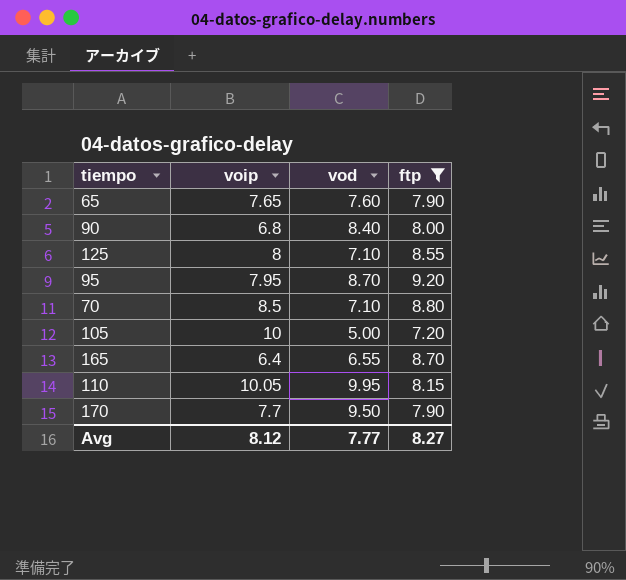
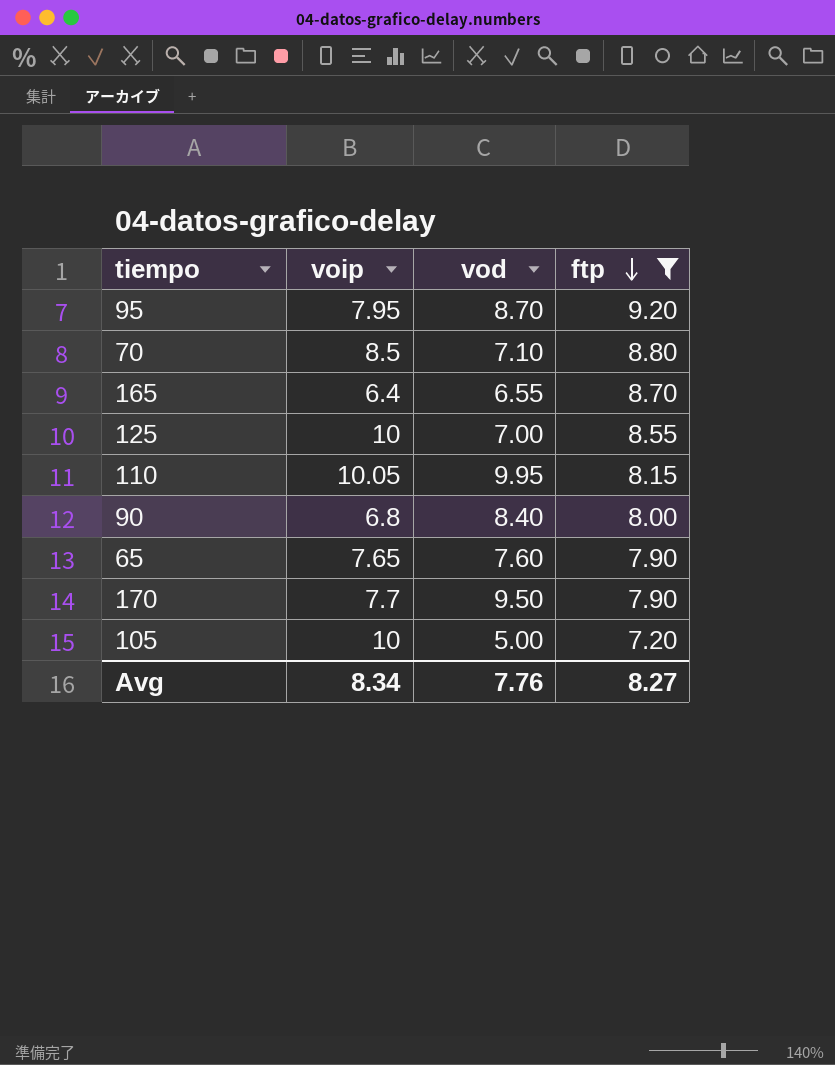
row order: none -> ftp descending
125 | voip: 8 -> 10
125 | vod: 7.10 -> 7.00
Avg | voip: 8.12 -> 8.34
Avg | vod: 7.77 -> 7.76

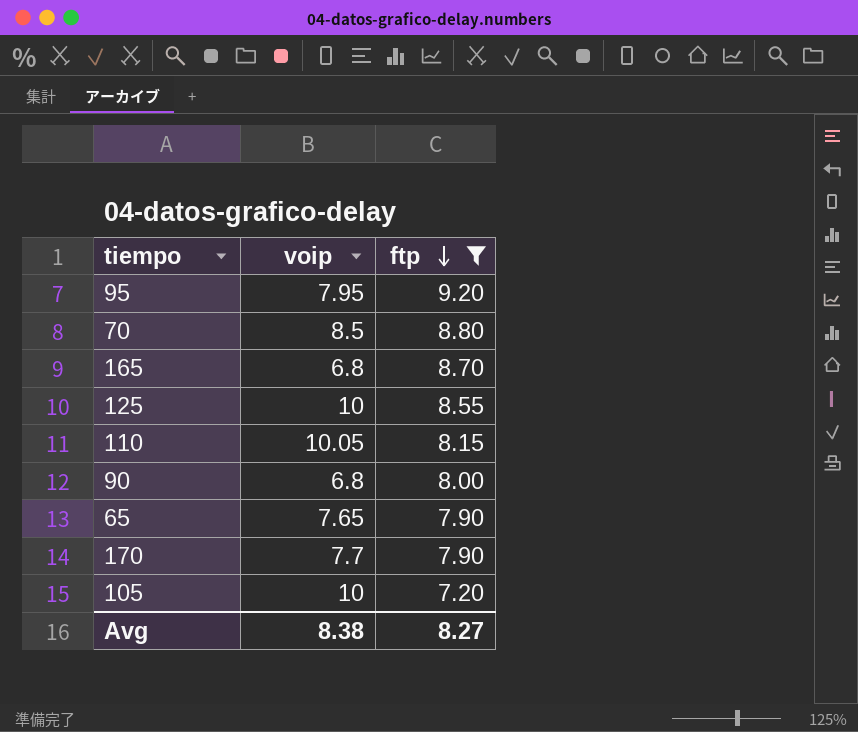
column vod | position: 3 -> none
165 | voip: 6.4 -> 6.8
Avg | voip: 8.34 -> 8.38

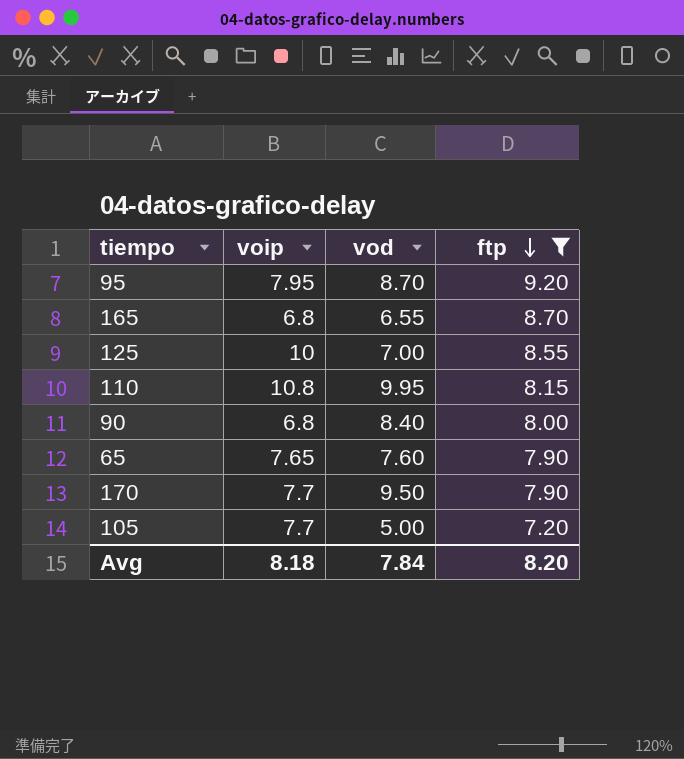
column vod | position: none -> 3
row 70: 8.5 | 8.80 -> none
110 | voip: 10.05 -> 10.8
105 | voip: 10 -> 7.7
Avg | voip: 8.38 -> 8.18
Avg | ftp: 8.27 -> 8.20

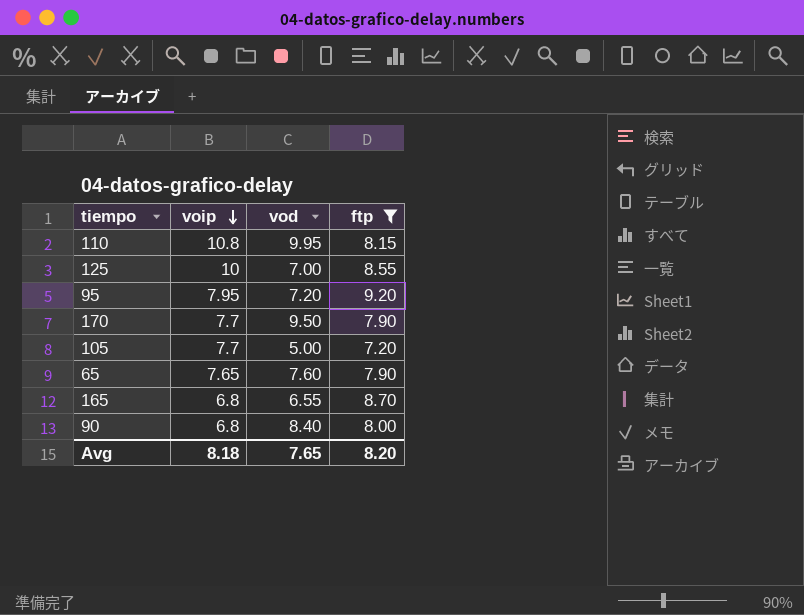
row order: ftp descending -> voip descending
95 | vod: 8.70 -> 7.20
Avg | vod: 7.84 -> 7.65

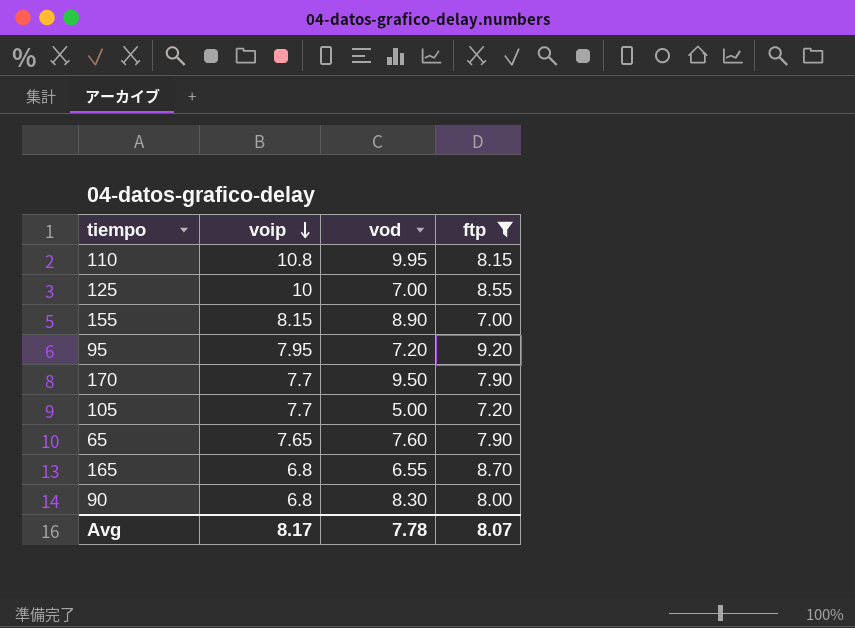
row 155: none -> 8.15 | 8.90 | 7.00
90 | vod: 8.40 -> 8.30
Avg | voip: 8.18 -> 8.17
Avg | vod: 7.65 -> 7.78
Avg | ftp: 8.20 -> 8.07

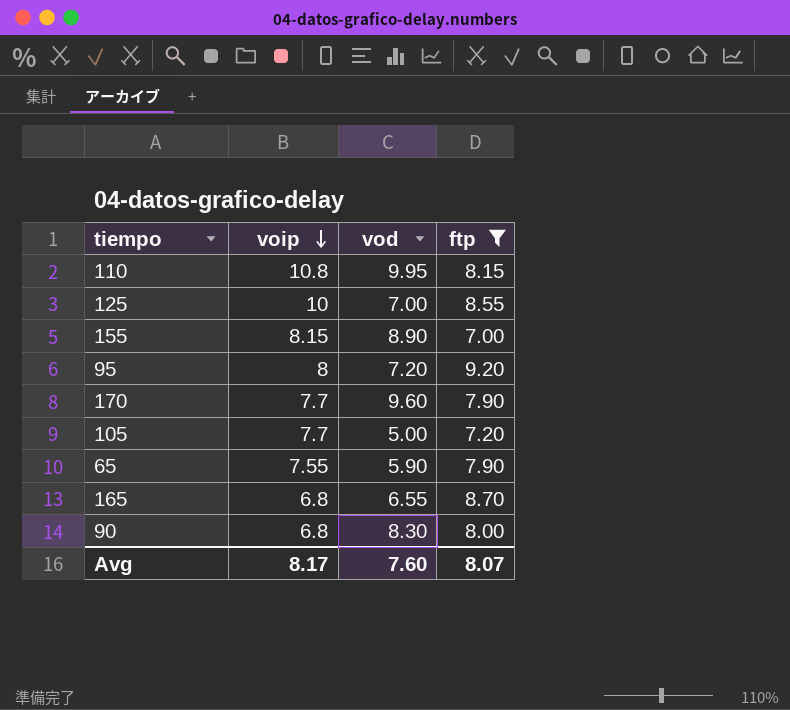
95 | voip: 7.95 -> 8
170 | vod: 9.50 -> 9.60
65 | voip: 7.65 -> 7.55
65 | vod: 7.60 -> 5.90
Avg | vod: 7.78 -> 7.60

